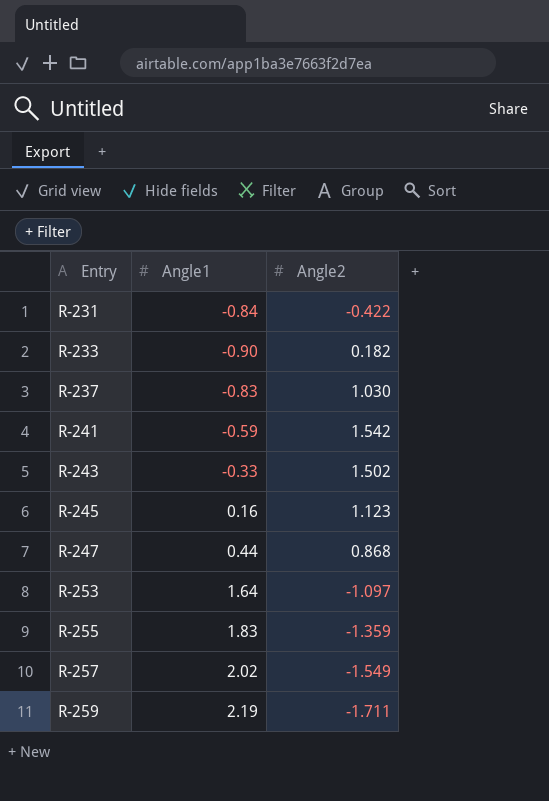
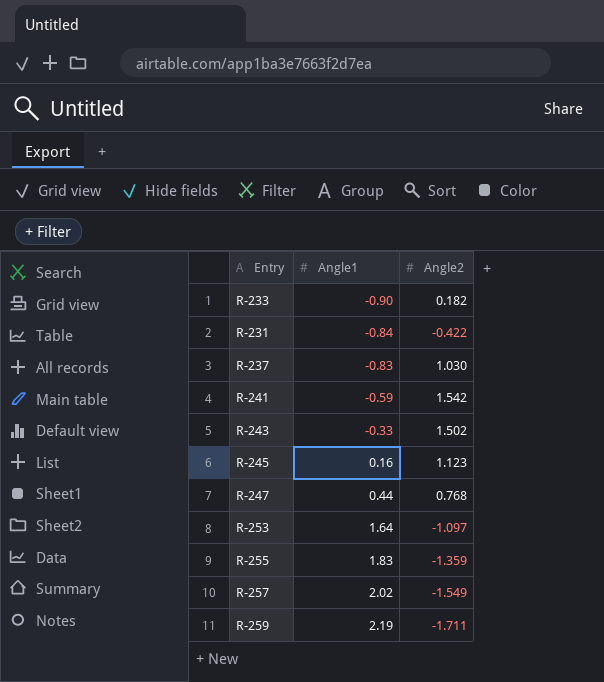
row order: Entry ascending -> Angle1 ascending
R-247 | Angle2: 0.868 -> 0.768

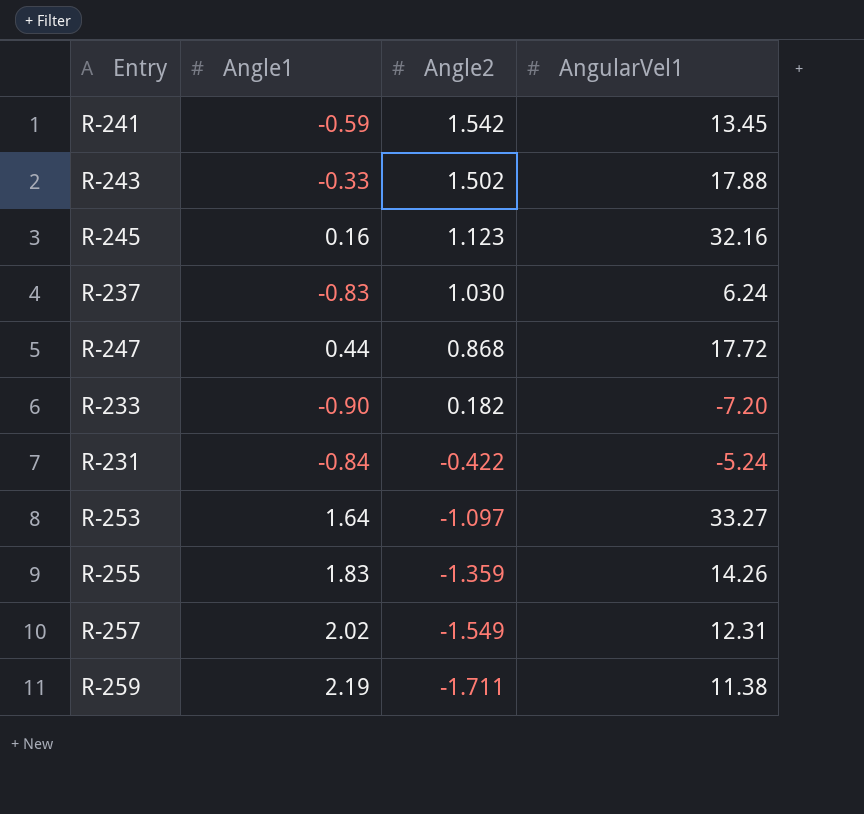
row order: Angle1 ascending -> Angle2 descending
column AngularVel1 | position: none -> 4
R-247 | Angle2: 0.768 -> 0.868

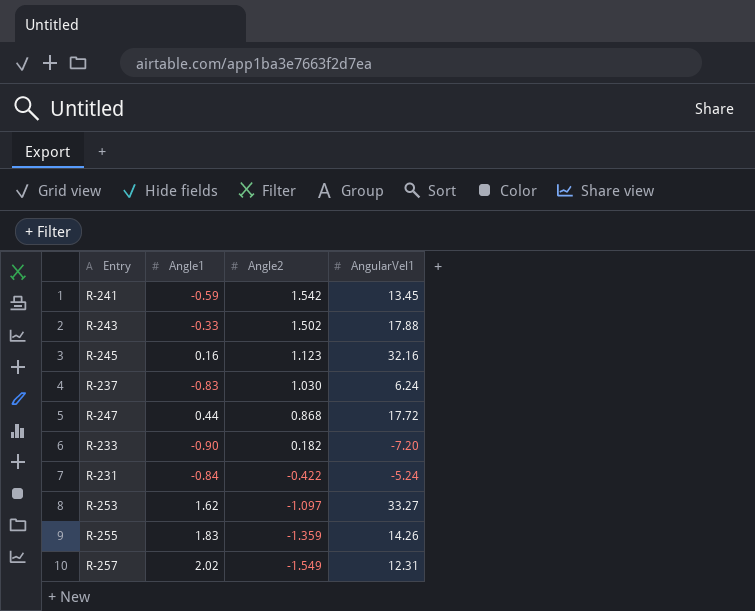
row R-259: 2.19 | -1.711 | 11.38 -> none
R-253 | Angle1: 1.64 -> 1.62

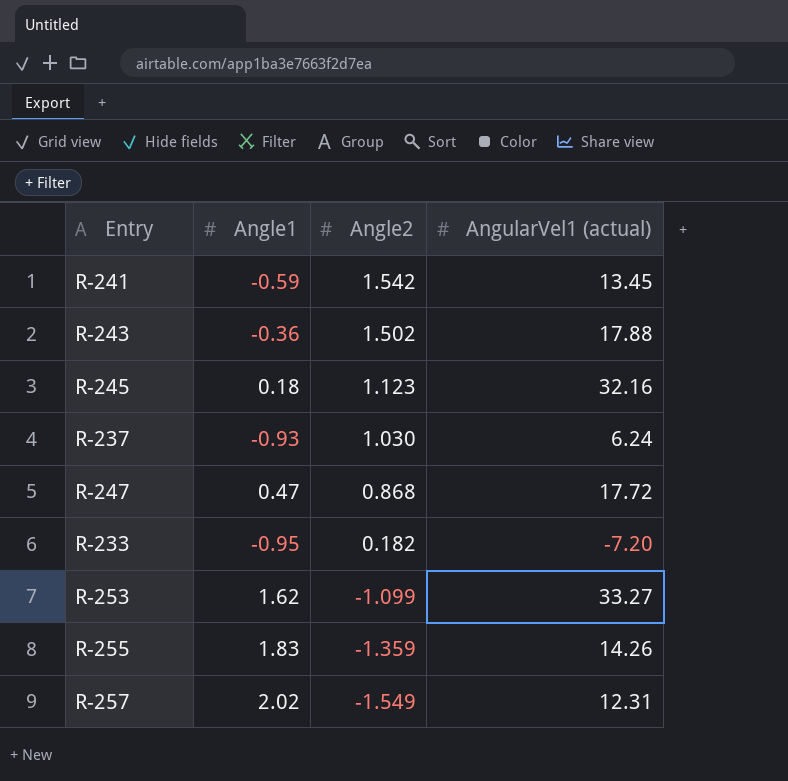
column name: AngularVel1 -> AngularVel1 (actual)
row R-231: -0.84 | -0.422 | -5.24 -> none
R-243 | Angle1: -0.33 -> -0.36
R-245 | Angle1: 0.16 -> 0.18
R-237 | Angle1: -0.83 -> -0.93
R-247 | Angle1: 0.44 -> 0.47
R-233 | Angle1: -0.90 -> -0.95
R-253 | Angle2: -1.097 -> -1.099

